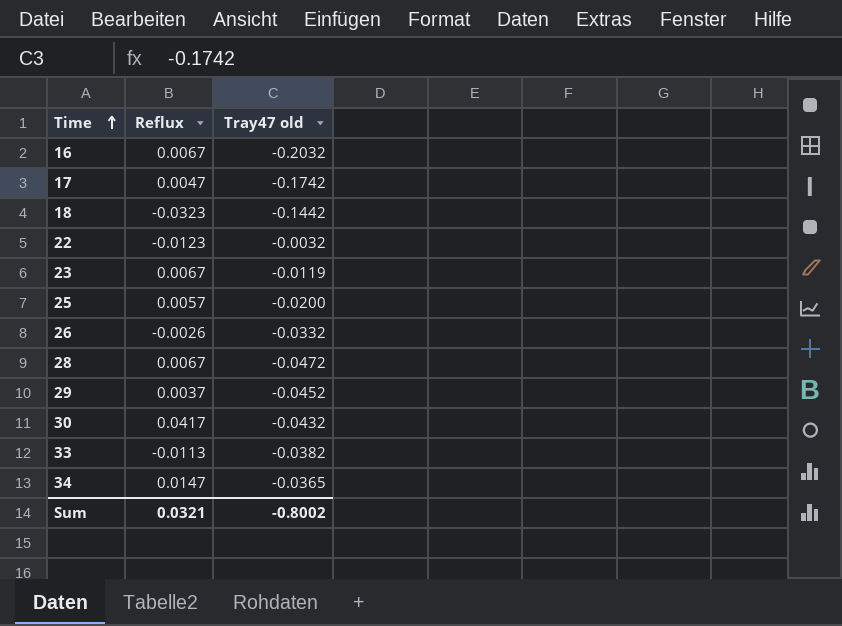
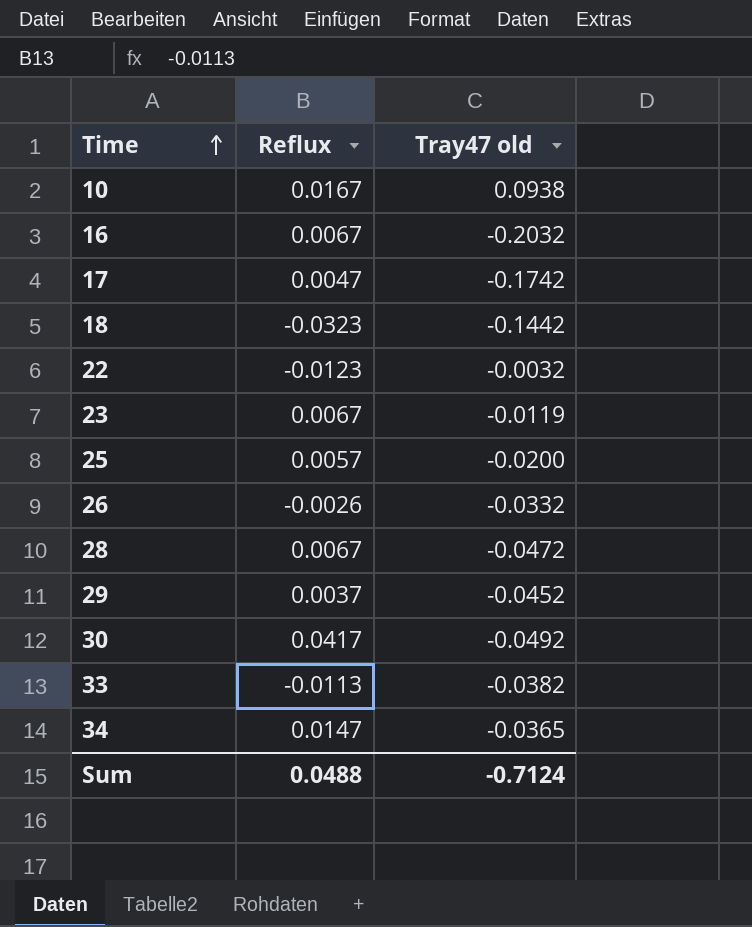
row 10: none -> 0.0167 | 0.0938
30 | Tray47 old: -0.0432 -> -0.0492
Sum | Reflux: 0.0321 -> 0.0488
Sum | Tray47 old: -0.8002 -> -0.7124

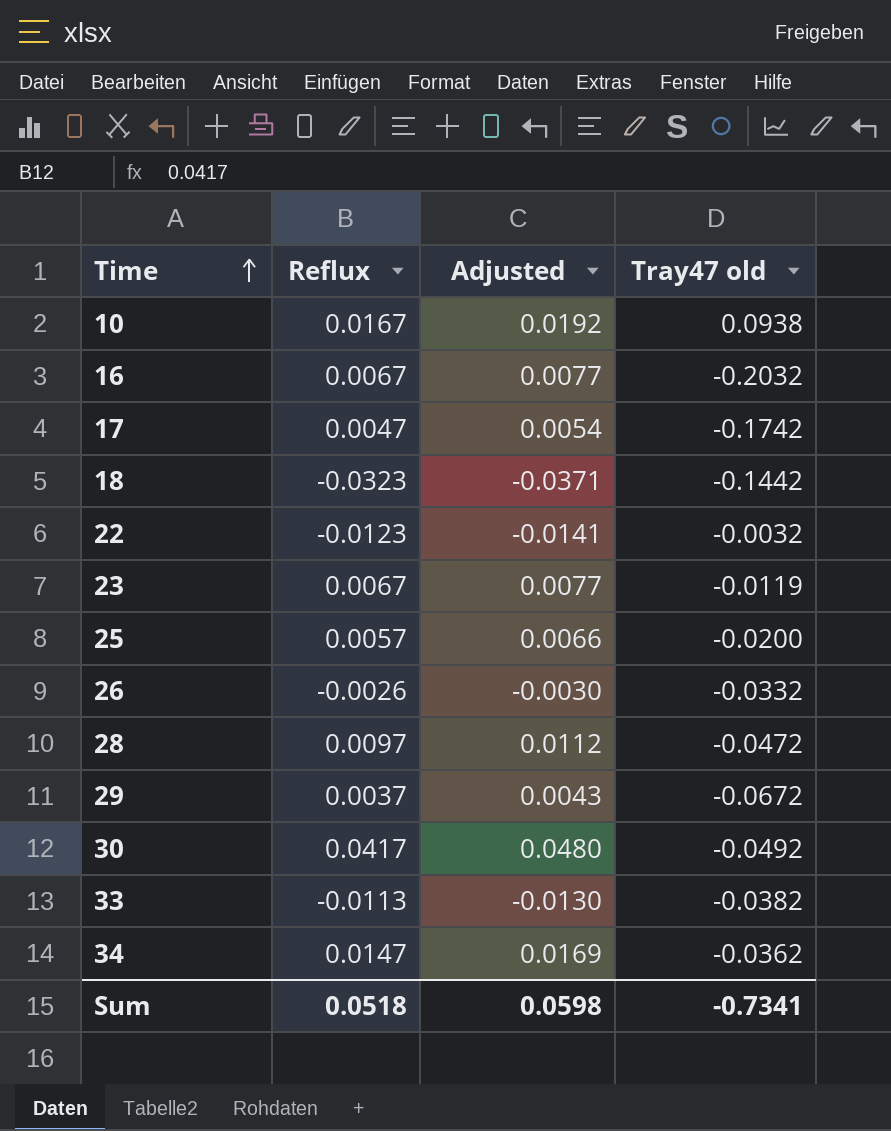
column Adjusted | formula: none -> [Reflux] * 1.15
28 | Reflux: 0.0067 -> 0.0097
29 | Tray47 old: -0.0452 -> -0.0672
34 | Tray47 old: -0.0365 -> -0.0362
Sum | Reflux: 0.0488 -> 0.0518
Sum | Tray47 old: -0.7124 -> -0.7341

